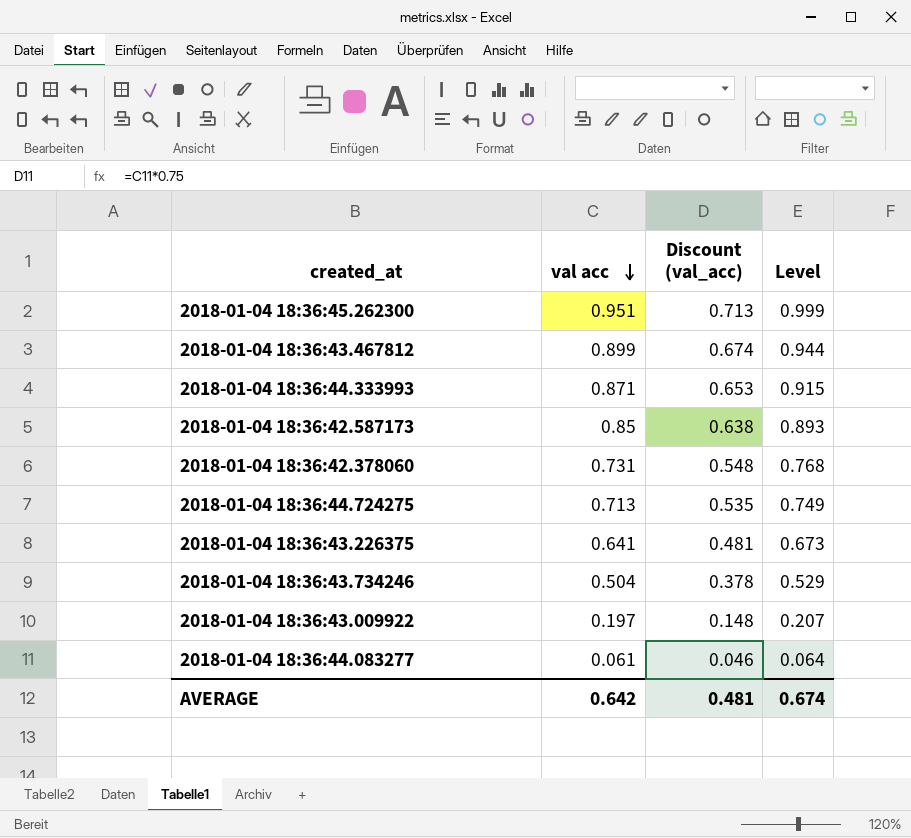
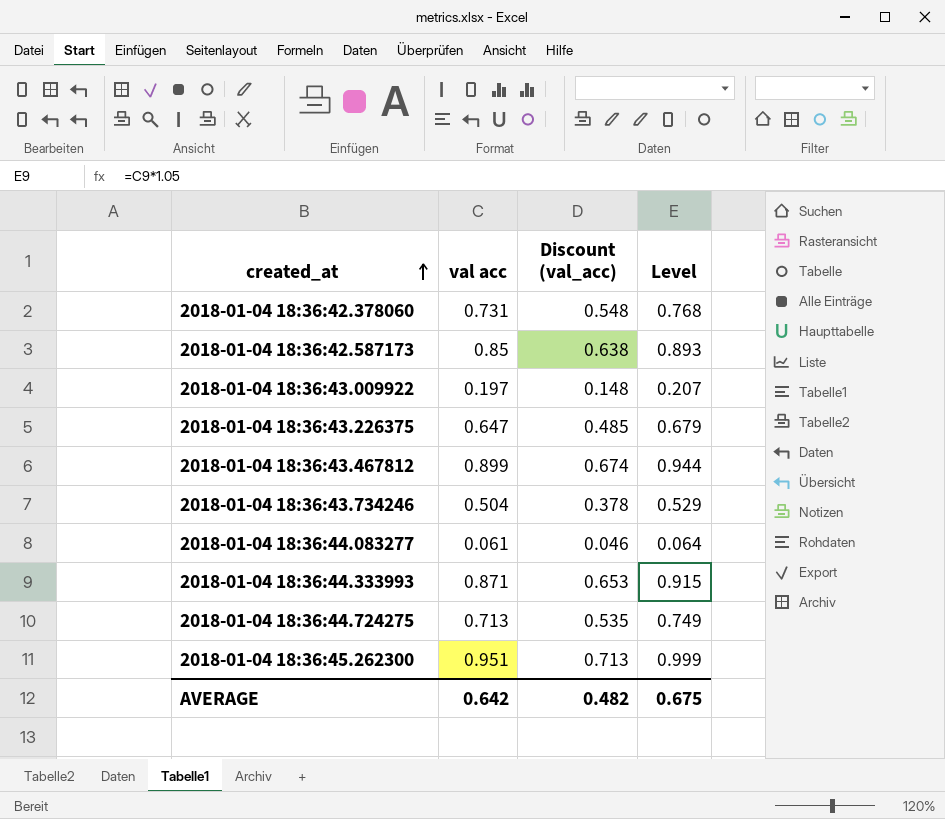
row order: val acc descending -> created_at ascending
2018-01-04 18:36:43.226375 | val acc: 0.641 -> 0.647
2018-01-04 18:36:43.226375 | Discount (val_acc): 0.481 -> 0.485
2018-01-04 18:36:43.226375 | Level: 0.673 -> 0.679
AVERAGE | Discount (val_acc): 0.481 -> 0.482
AVERAGE | Level: 0.674 -> 0.675

